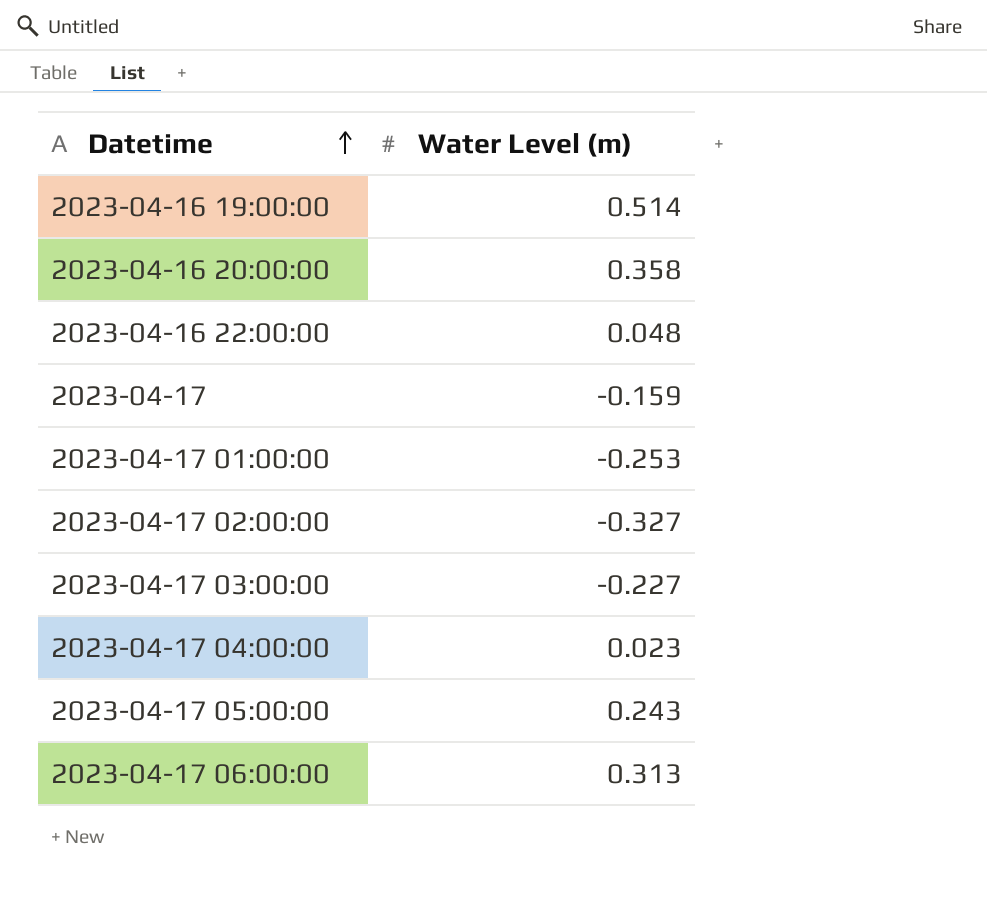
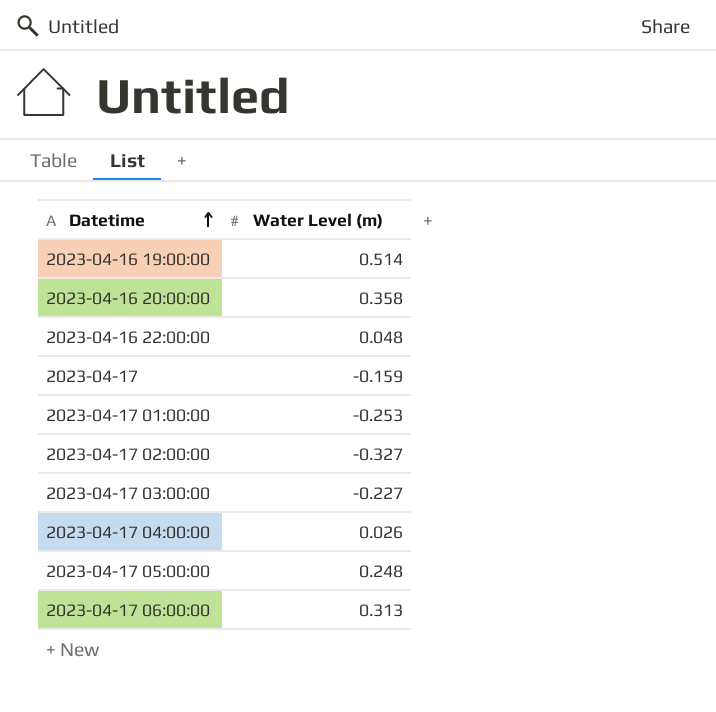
2023-04-17 04:00:00 | Water Level (m): 0.023 -> 0.026
2023-04-17 05:00:00 | Water Level (m): 0.243 -> 0.248

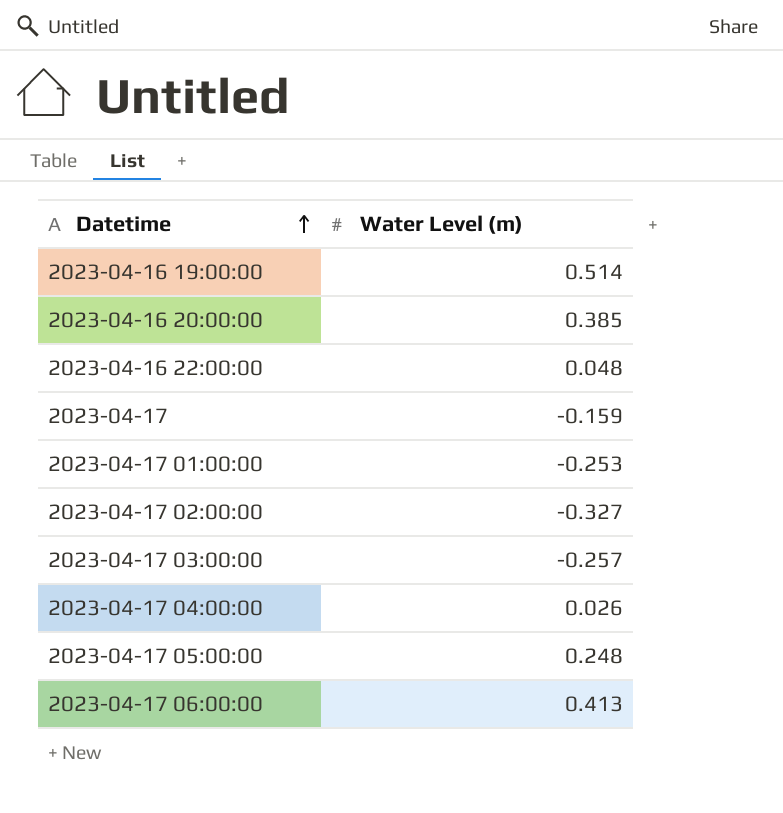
2023-04-16 20:00:00 | Water Level (m): 0.358 -> 0.385
2023-04-17 03:00:00 | Water Level (m): -0.227 -> -0.257
2023-04-17 06:00:00 | Water Level (m): 0.313 -> 0.413

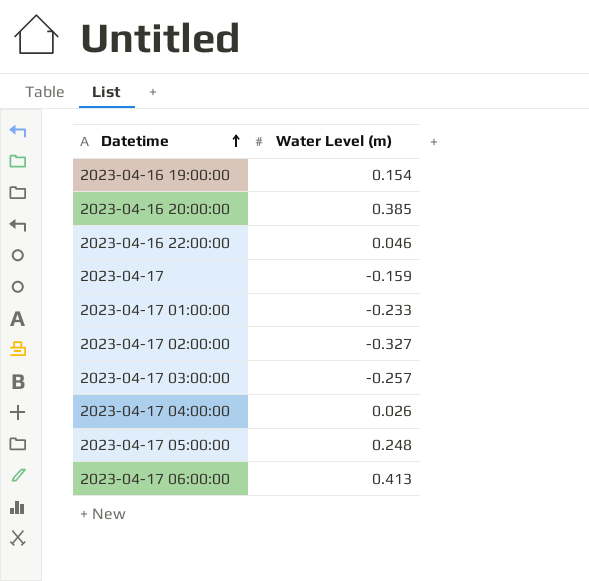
2023-04-16 19:00:00 | Water Level (m): 0.514 -> 0.154
2023-04-16 22:00:00 | Water Level (m): 0.048 -> 0.046
2023-04-17 01:00:00 | Water Level (m): -0.253 -> -0.233

